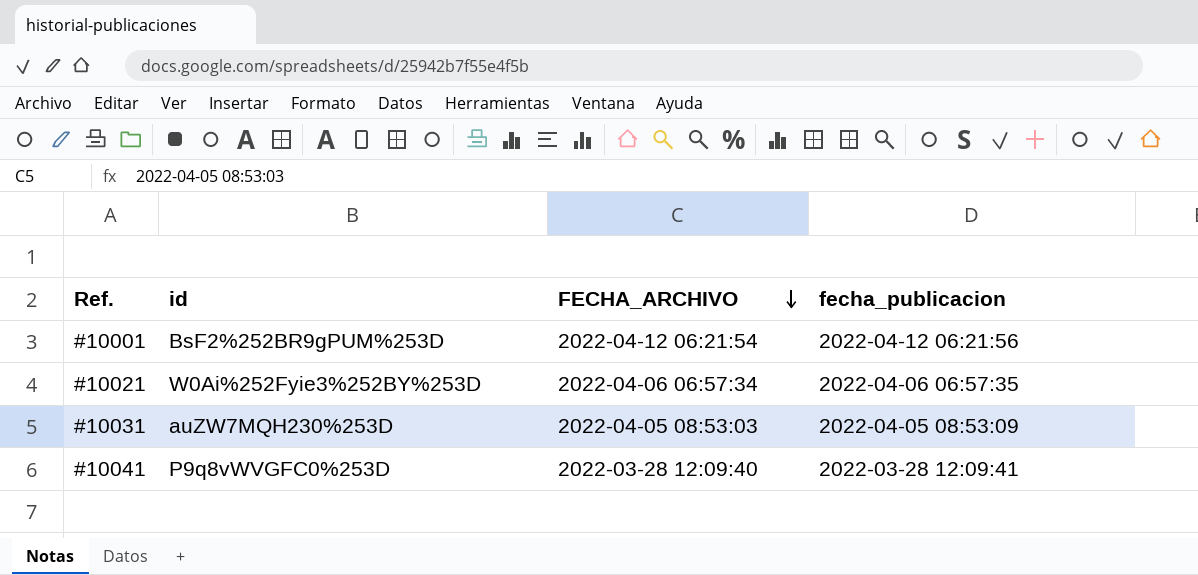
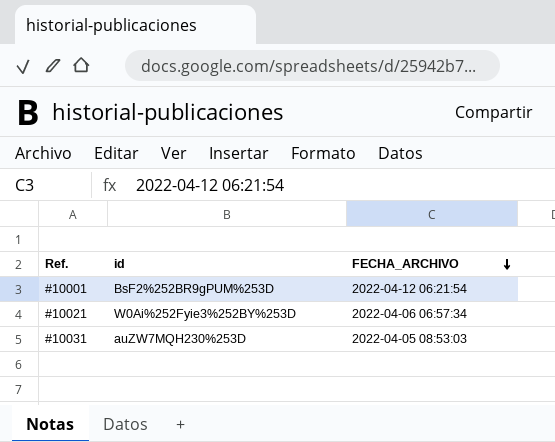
column fecha_publicacion | position: 4 -> none
row #10041: P9q8vWVGFC0%253D | 2022-03-28 12:09:40 | 2022-03-28 12:09:41 -> none

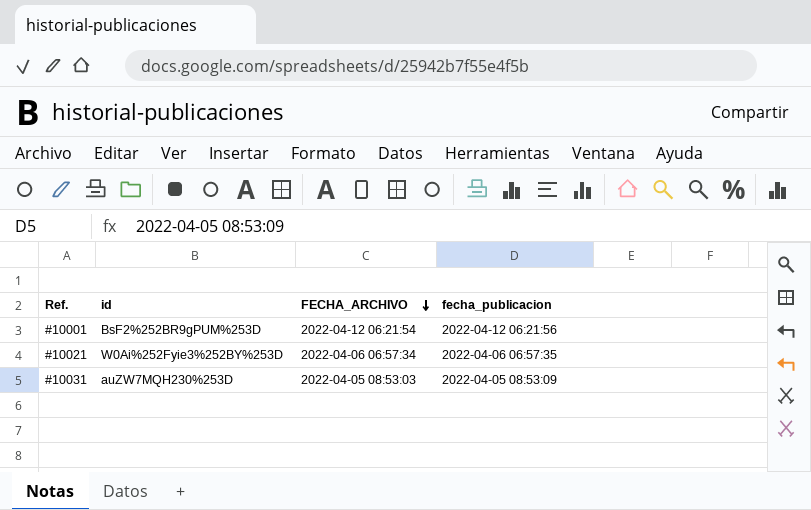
column fecha_publicacion | position: none -> 4

